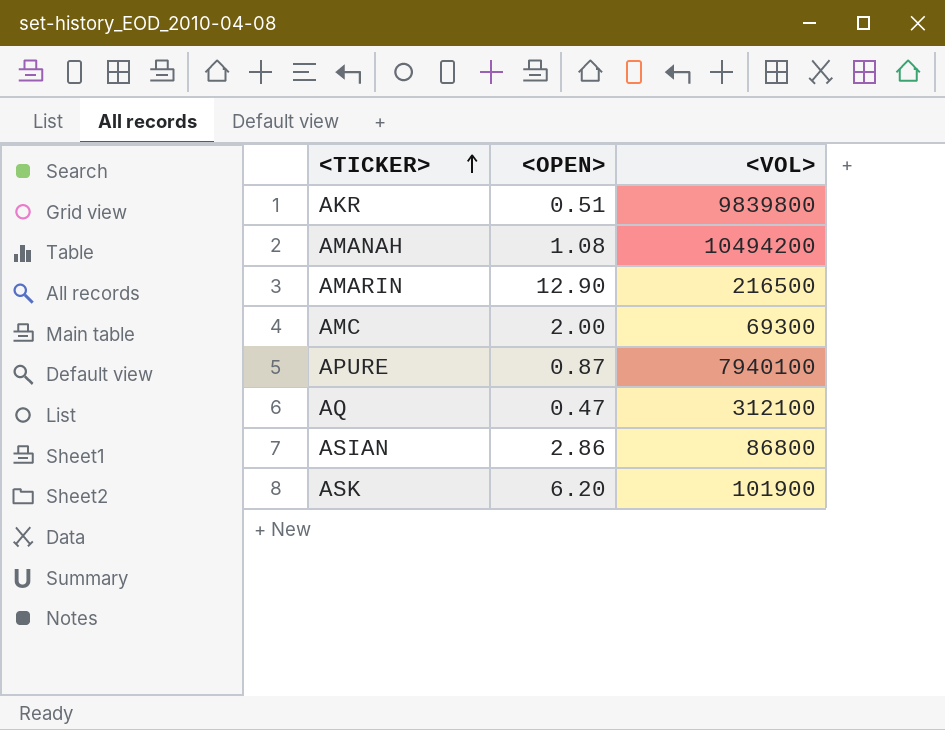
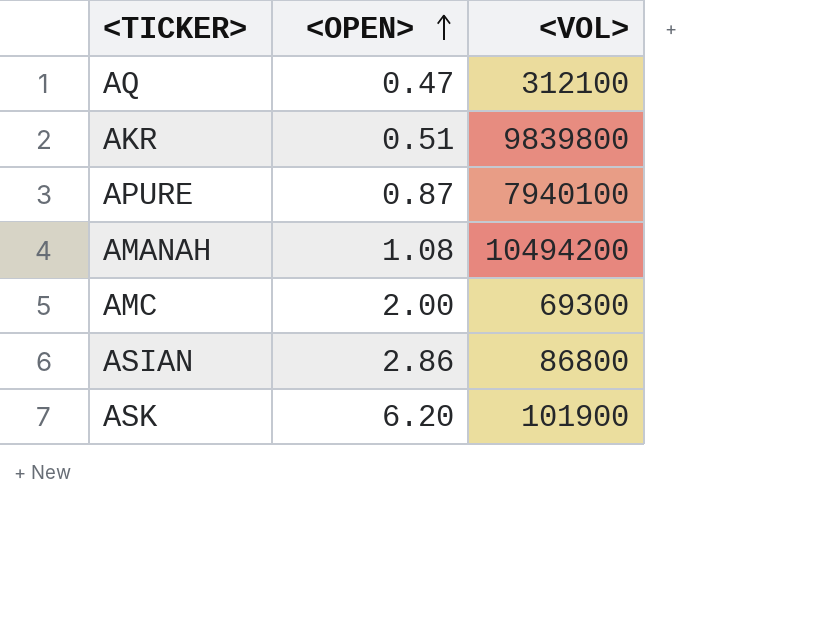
row order: <TICKER> ascending -> <OPEN> ascending
row AMARIN: 12.90 | 216500 -> none

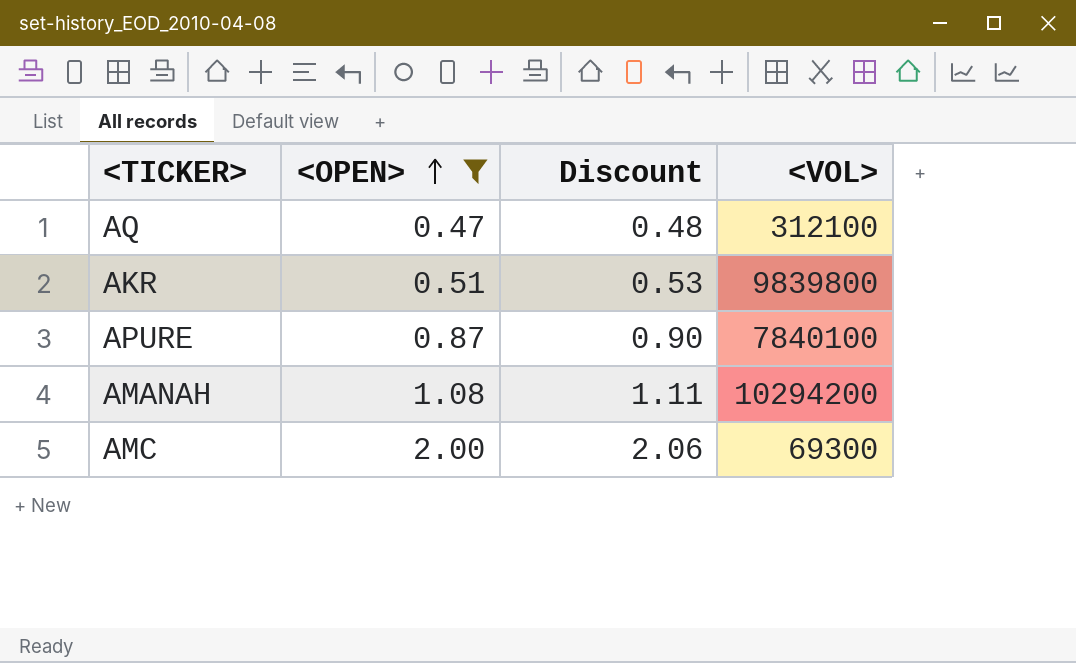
filter: none -> <OPEN> <= 2.00
column Discount | formula: none -> [<OPEN>] * 1.03
APURE | <VOL>: 7940100 -> 7840100
AMANAH | <VOL>: 10494200 -> 10294200

